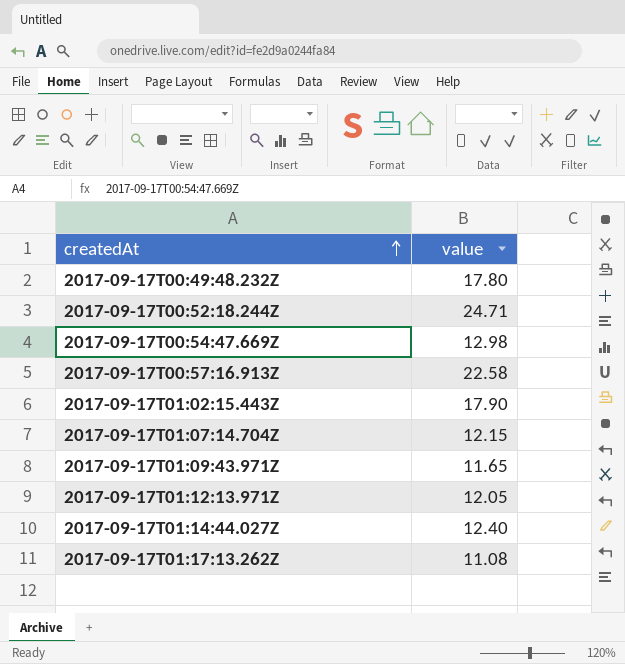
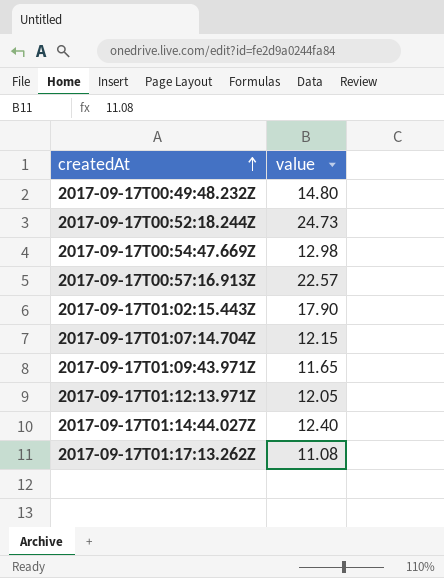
2017-09-17T00:49:48.232Z | value: 17.80 -> 14.80
2017-09-17T00:52:18.244Z | value: 24.71 -> 24.73
2017-09-17T00:57:16.913Z | value: 22.58 -> 22.57

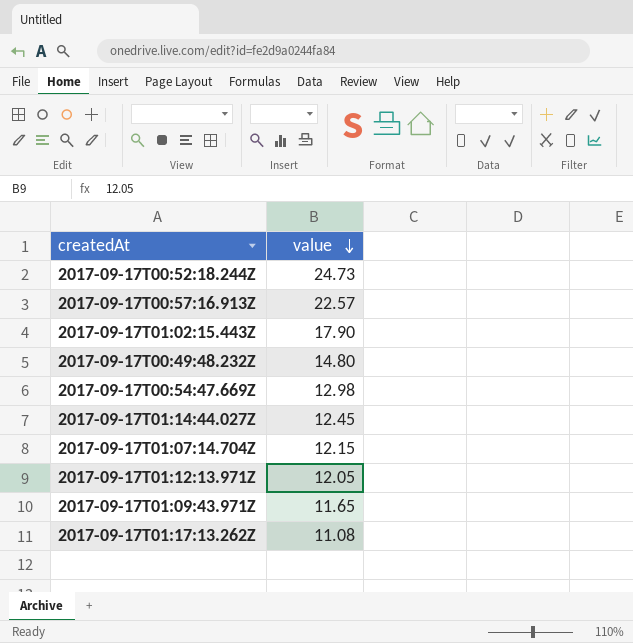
row order: createdAt ascending -> value descending
2017-09-17T01:14:44.027Z | value: 12.40 -> 12.45

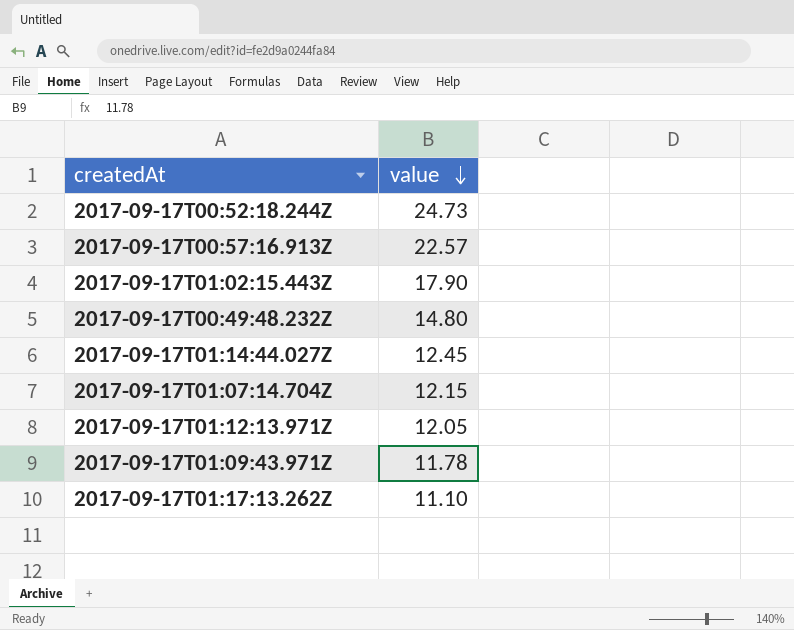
row 2017-09-17T00:54:47.669Z: 12.98 -> none
2017-09-17T01:09:43.971Z | value: 11.65 -> 11.78
2017-09-17T01:17:13.262Z | value: 11.08 -> 11.10

